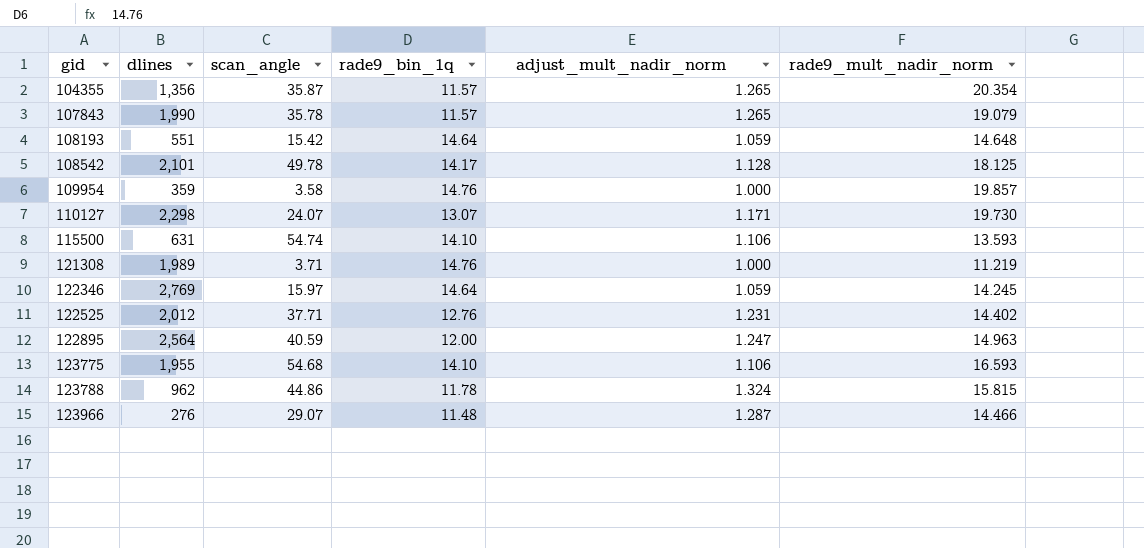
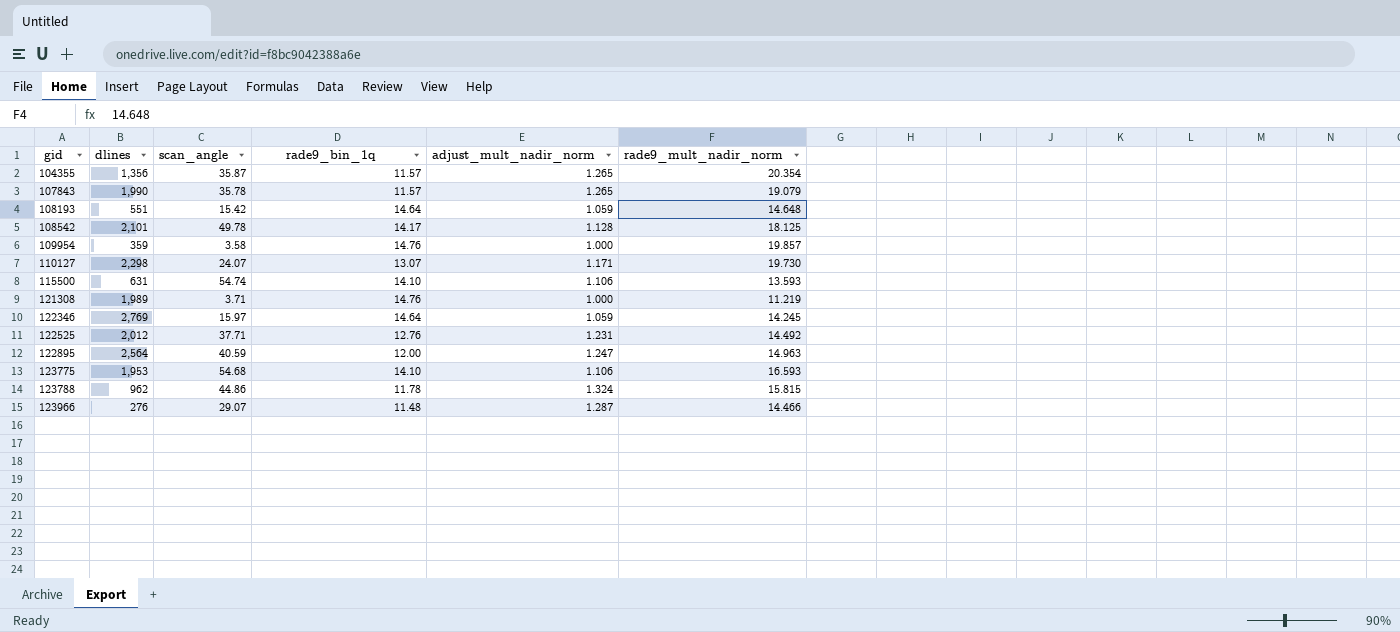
122525 | rade9_mult_nadir_norm: 14.402 -> 14.492
123775 | dlines: 1,955 -> 1,953

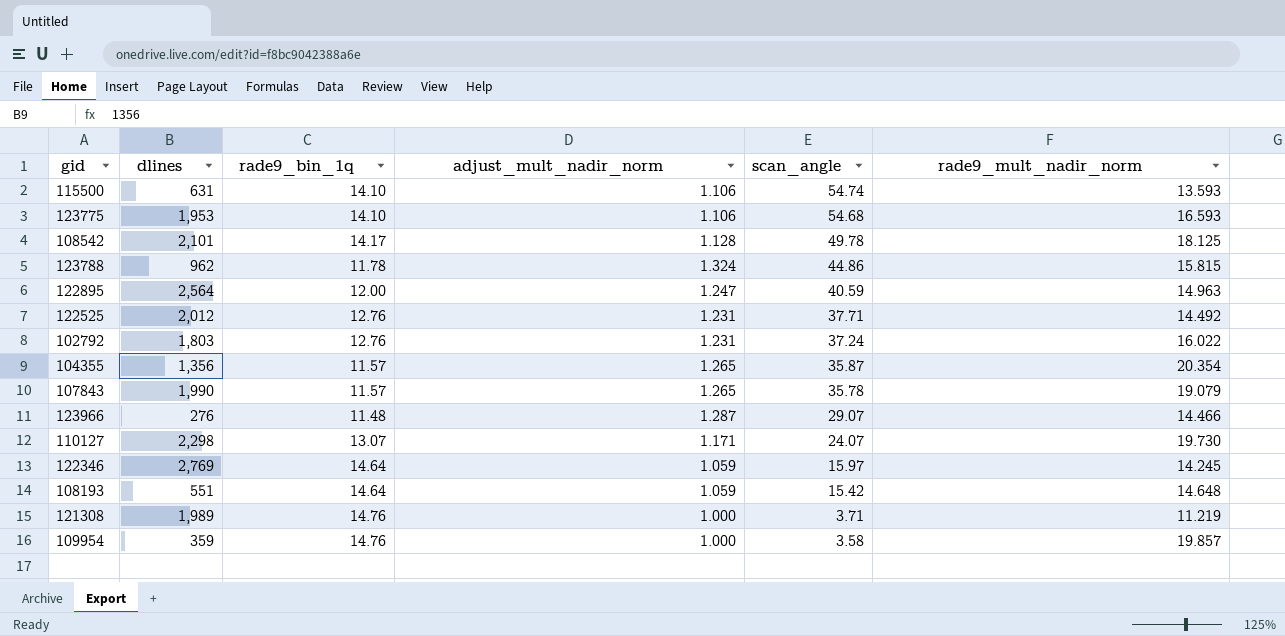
row order: gid ascending -> scan_angle descending
column scan_angle | position: 3 -> 5
row 102792: none -> 1,803 | 12.76 | 1.231 | 37.24 | 16.022

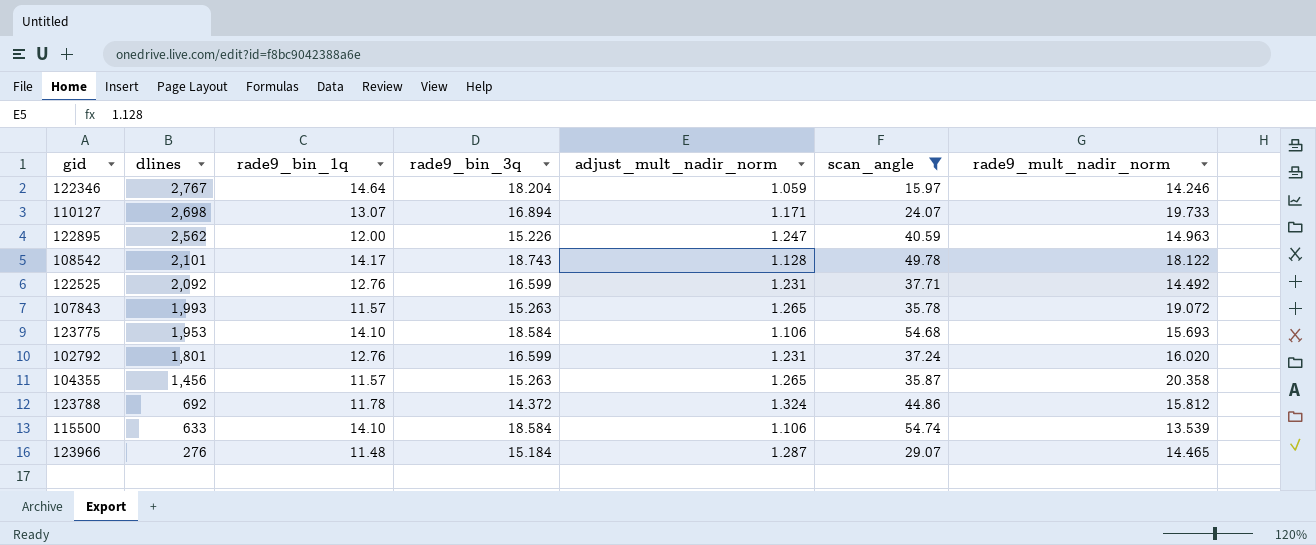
filter: none -> scan_angle >= 15.97
row order: scan_angle descending -> dlines descending
column rade9_bin_3q | position: none -> 4
122346 | dlines: 2,769 -> 2,767
122346 | rade9_mult_nadir_norm: 14.245 -> 14.246
110127 | dlines: 2,298 -> 2,698
110127 | rade9_mult_nadir_norm: 19.730 -> 19.733
122895 | dlines: 2,564 -> 2,562
108542 | rade9_mult_nadir_norm: 18.125 -> 18.122
122525 | dlines: 2,012 -> 2,092
107843 | dlines: 1,990 -> 1,993
107843 | rade9_mult_nadir_norm: 19.079 -> 19.072
123775 | rade9_mult_nadir_norm: 16.593 -> 15.693
102792 | dlines: 1,803 -> 1,801
102792 | rade9_mult_nadir_norm: 16.022 -> 16.020
104355 | dlines: 1,356 -> 1,456
104355 | rade9_mult_nadir_norm: 20.354 -> 20.358
123788 | dlines: 962 -> 692
123788 | rade9_mult_nadir_norm: 15.815 -> 15.812
115500 | dlines: 631 -> 633
115500 | rade9_mult_nadir_norm: 13.593 -> 13.539
123966 | rade9_mult_nadir_norm: 14.466 -> 14.465

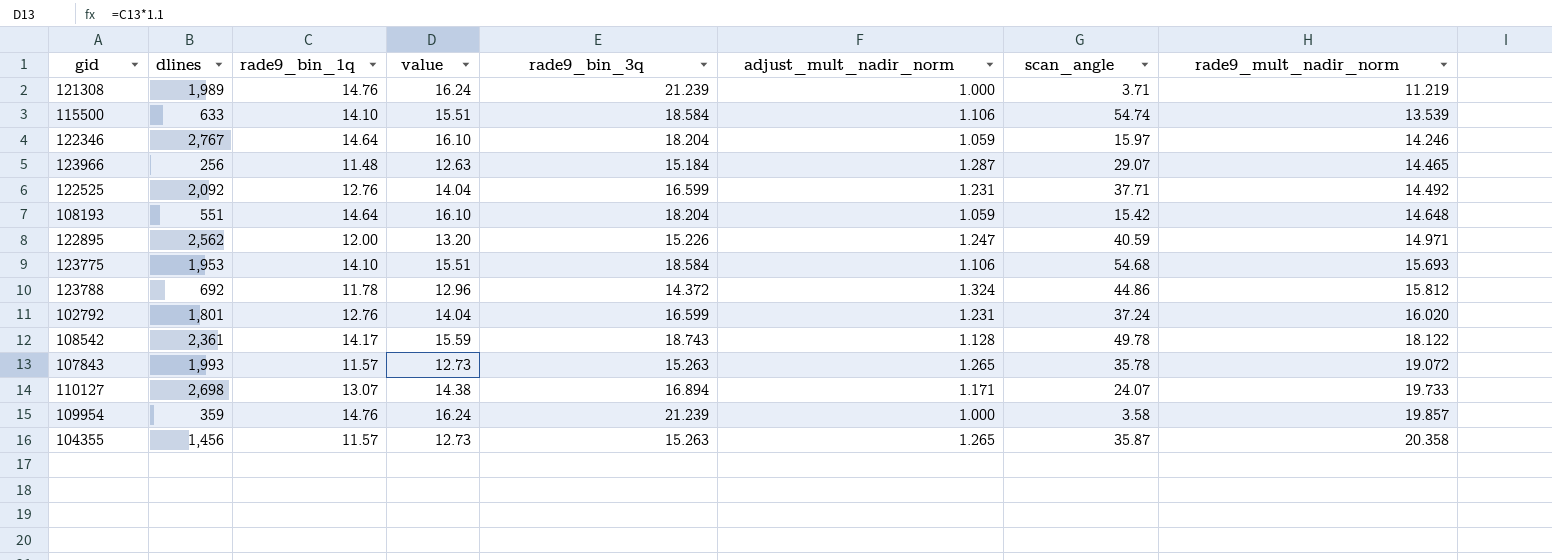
filter: scan_angle >= 15.97 -> none
row order: dlines descending -> rade9_mult_nadir_norm ascending
column value | formula: none -> [rade9_bin_1q] * 1.1
123966 | dlines: 276 -> 256
122895 | rade9_mult_nadir_norm: 14.963 -> 14.971
108542 | dlines: 2,101 -> 2,361

